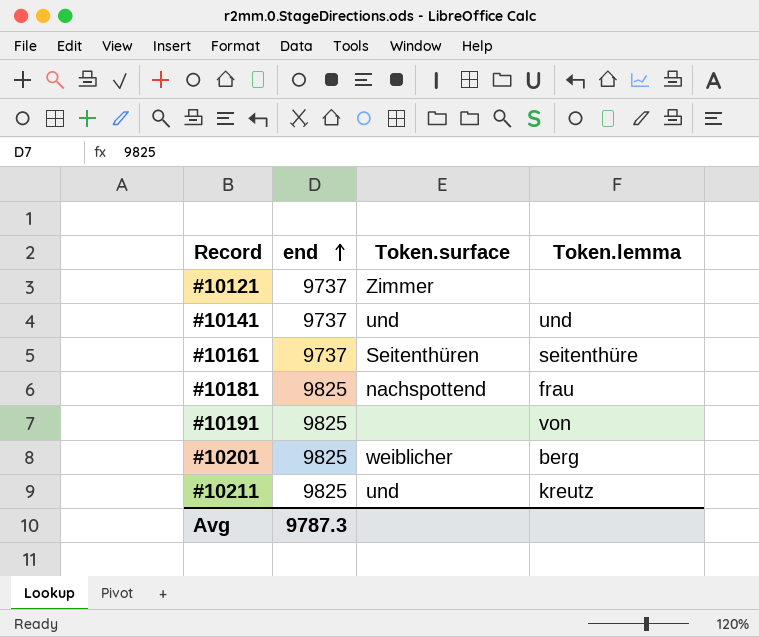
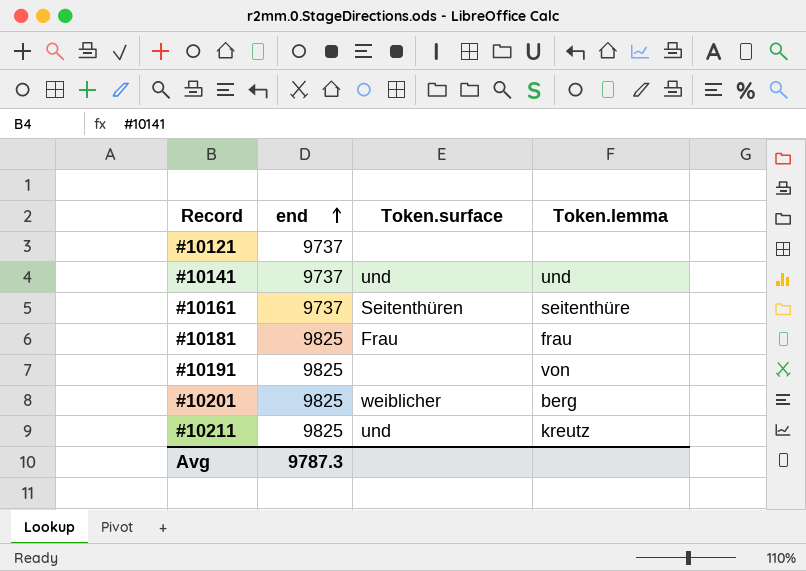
#10121 | Token.surface: Zimmer -> none
#10181 | Token.surface: nachspottend -> Frau

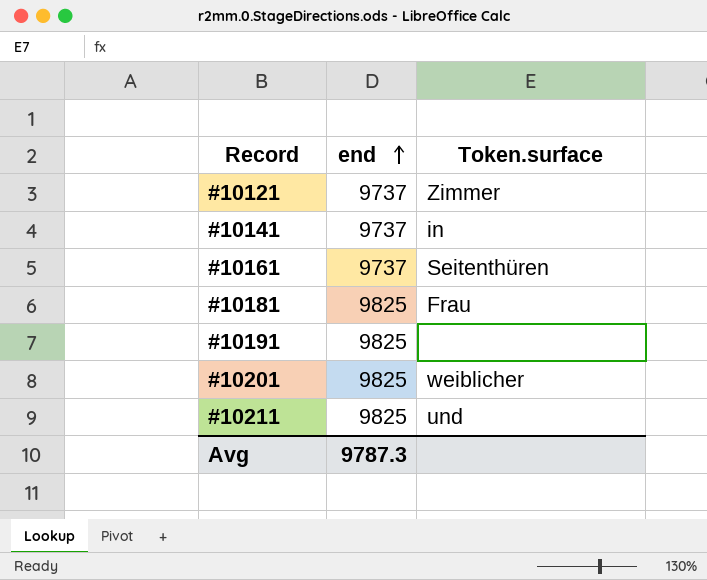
column Token.lemma | position: 4 -> none
#10121 | Token.surface: none -> Zimmer
#10141 | Token.surface: und -> in

